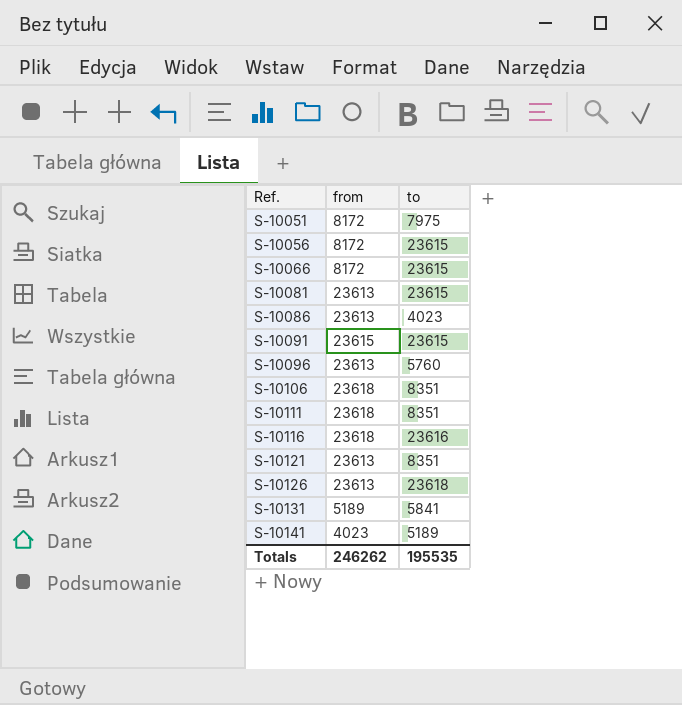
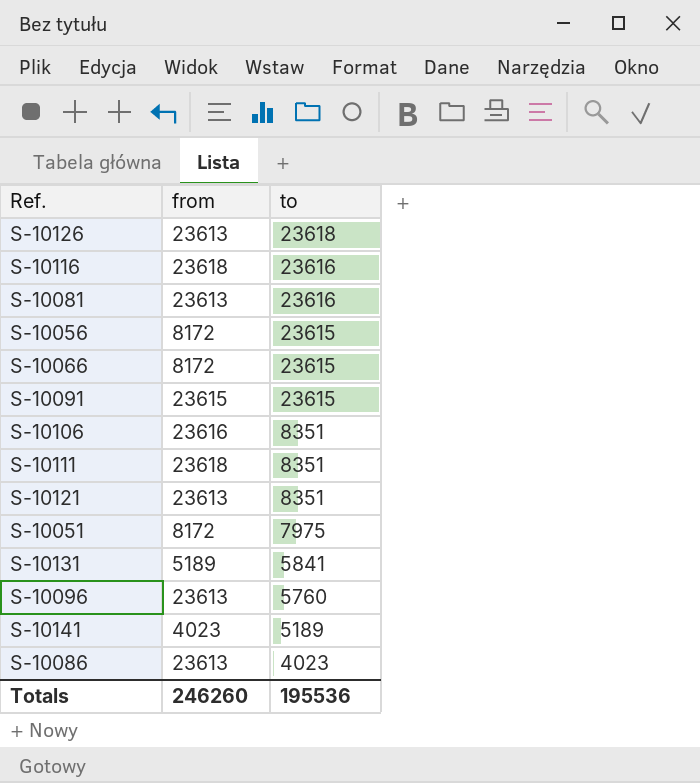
row order: Ref. ascending -> to descending
S-10081 | to: 23615 -> 23616
S-10106 | from: 23618 -> 23616
Totals | from: 246262 -> 246260
Totals | to: 195535 -> 195536

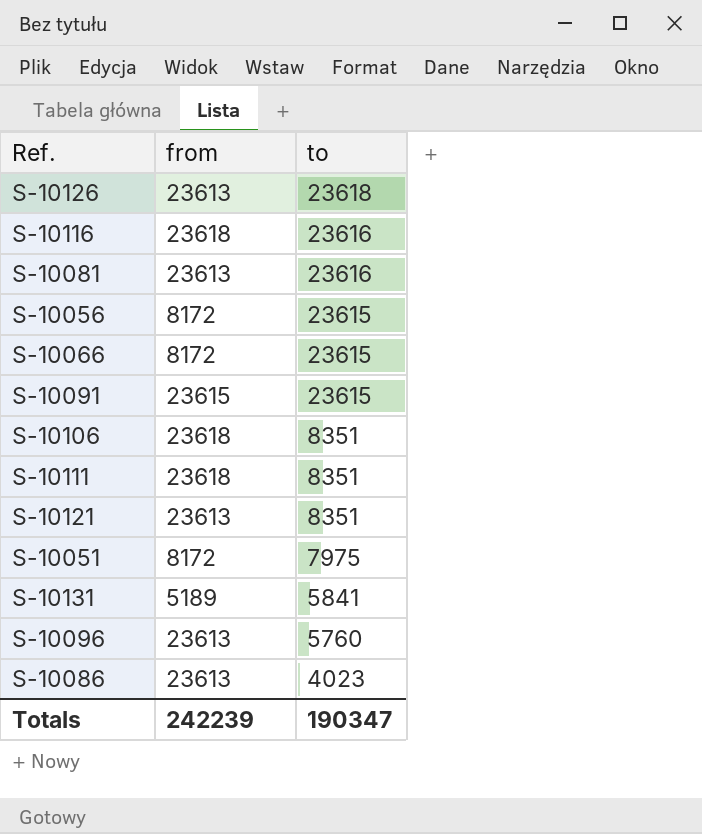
row S-10141: 4023 | 5189 -> none
S-10106 | from: 23616 -> 23618
Totals | from: 246260 -> 242239
Totals | to: 195536 -> 190347

